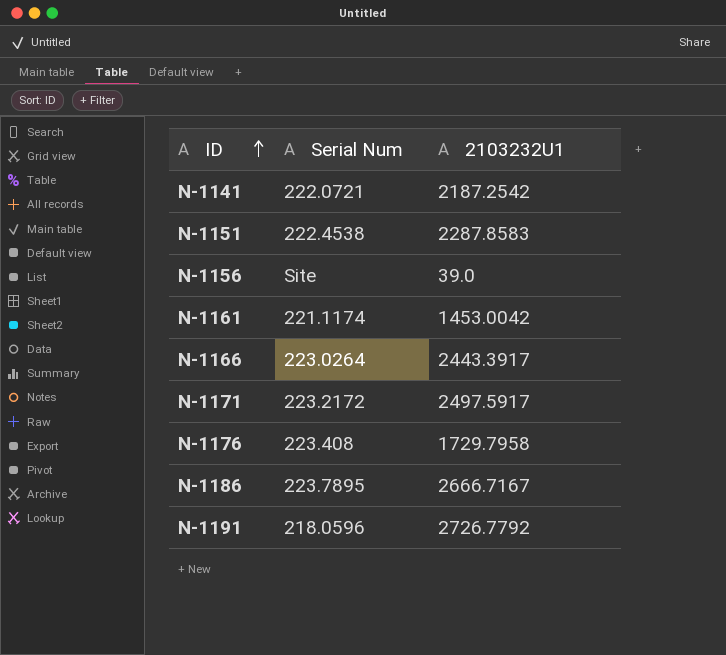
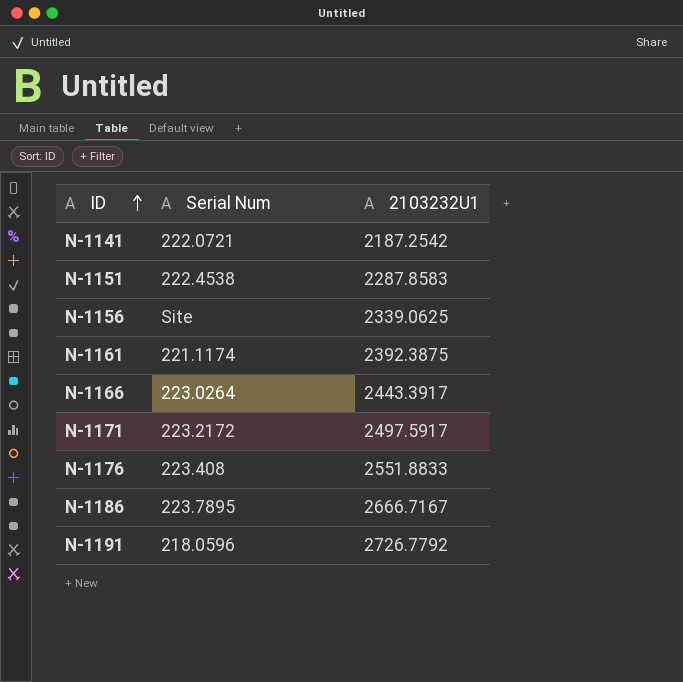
N-1156 | 2103232U1: 39.0 -> 2339.0625
N-1161 | 2103232U1: 1453.0042 -> 2392.3875
N-1176 | 2103232U1: 1729.7958 -> 2551.8833

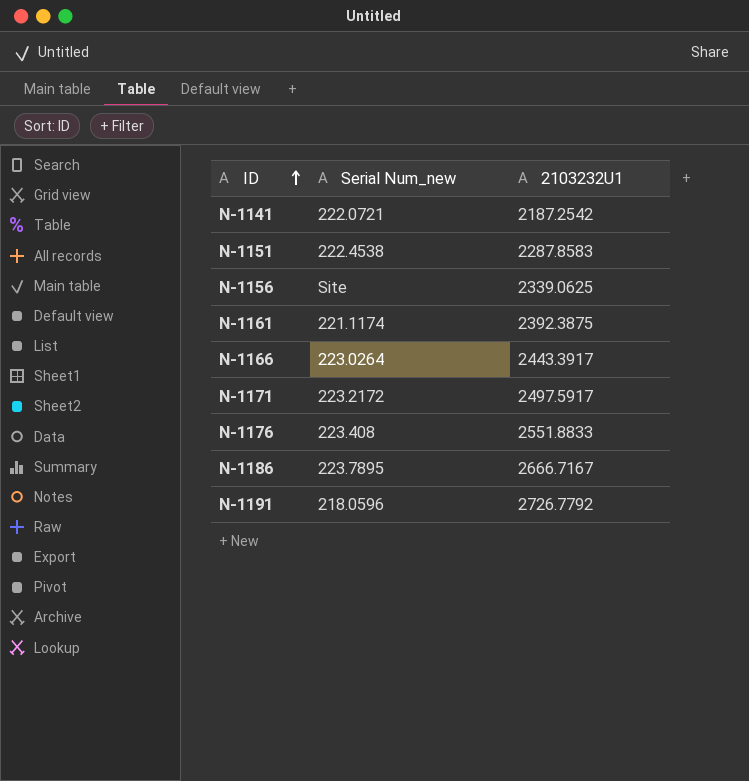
column name: Serial Num -> Serial Num_new

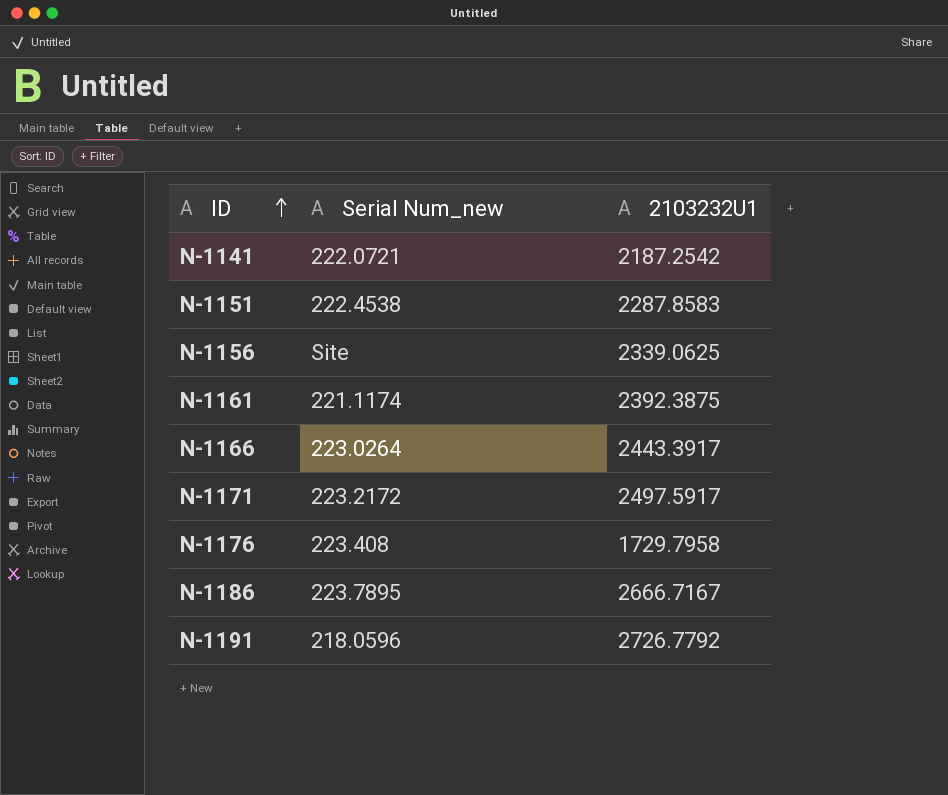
N-1176 | 2103232U1: 2551.8833 -> 1729.7958

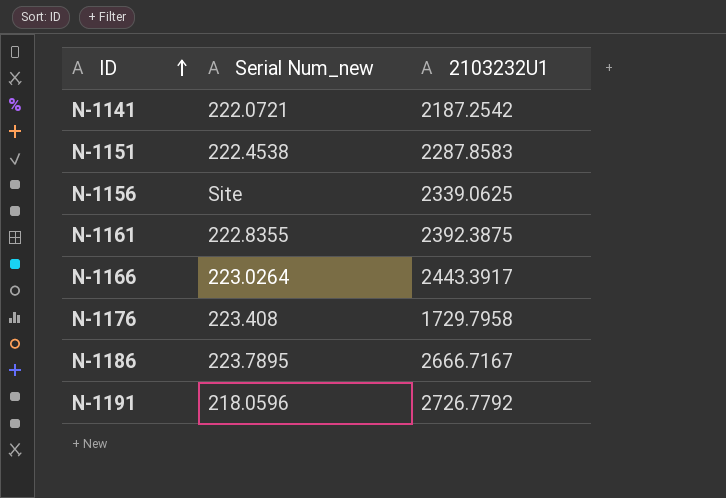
row N-1171: 223.2172 | 2497.5917 -> none
N-1161 | Serial Num_new: 221.1174 -> 222.8355

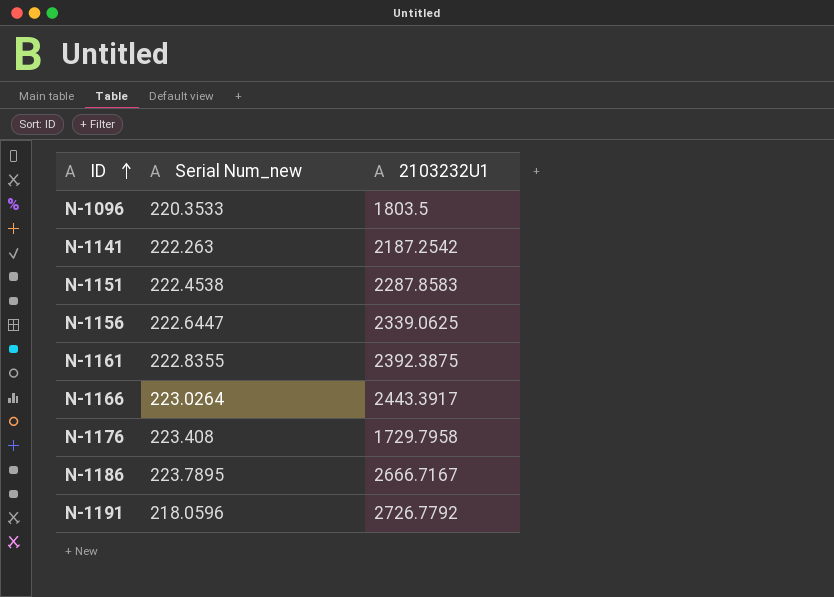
row N-1096: none -> 220.3533 | 1803.5
N-1141 | Serial Num_new: 222.0721 -> 222.263
N-1156 | Serial Num_new: Site -> 222.6447

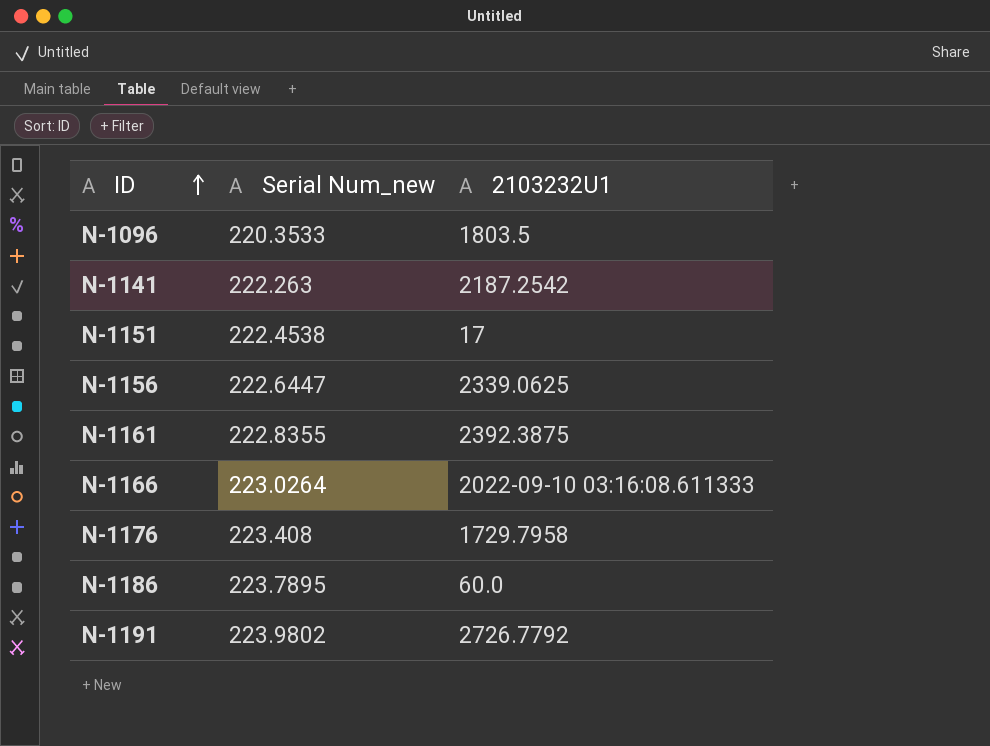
N-1151 | 2103232U1: 2287.8583 -> 17
N-1166 | 2103232U1: 2443.3917 -> 2022-09-10 03:16:08.611333
N-1186 | 2103232U1: 2666.7167 -> 60.0
N-1191 | Serial Num_new: 218.0596 -> 223.9802

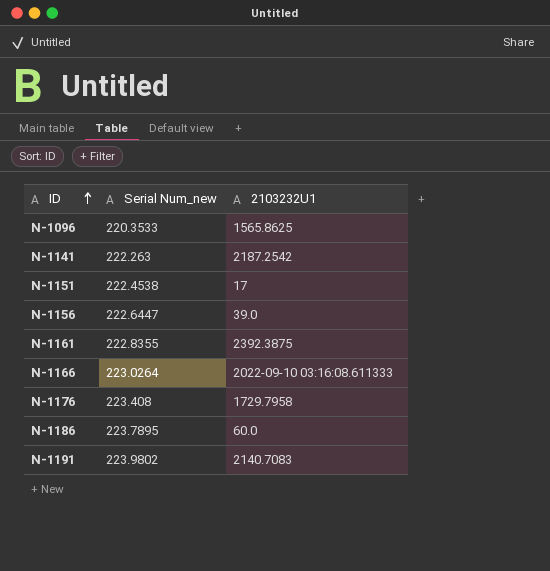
N-1096 | 2103232U1: 1803.5 -> 1565.8625
N-1156 | 2103232U1: 2339.0625 -> 39.0
N-1191 | 2103232U1: 2726.7792 -> 2140.7083

